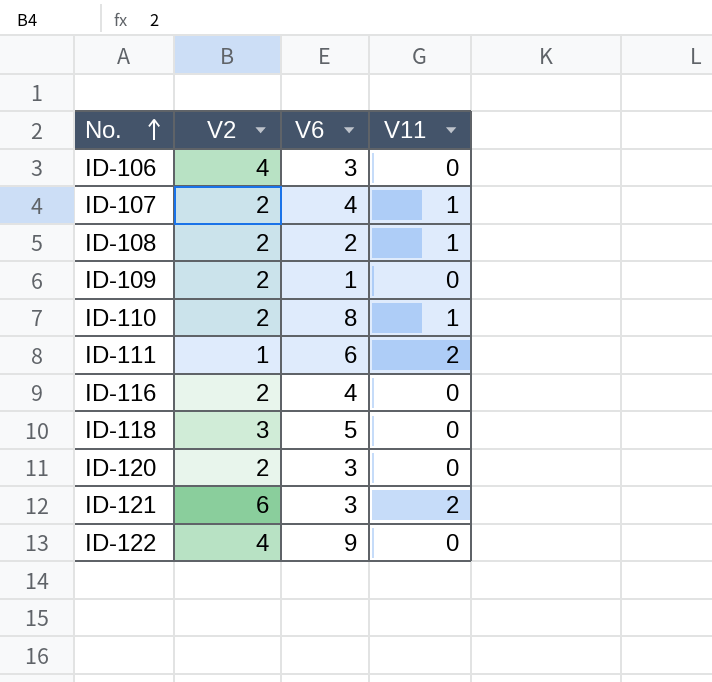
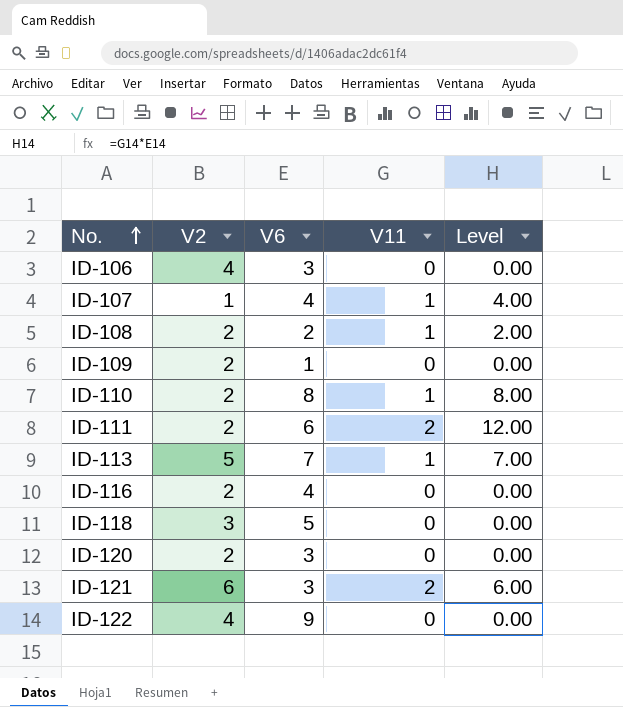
column Level | formula: none -> [V6] * [V11]
ID-107 | V2: 2 -> 1
ID-111 | V2: 1 -> 2
row ID-113: none -> 5 | 7 | 1 | 7.00

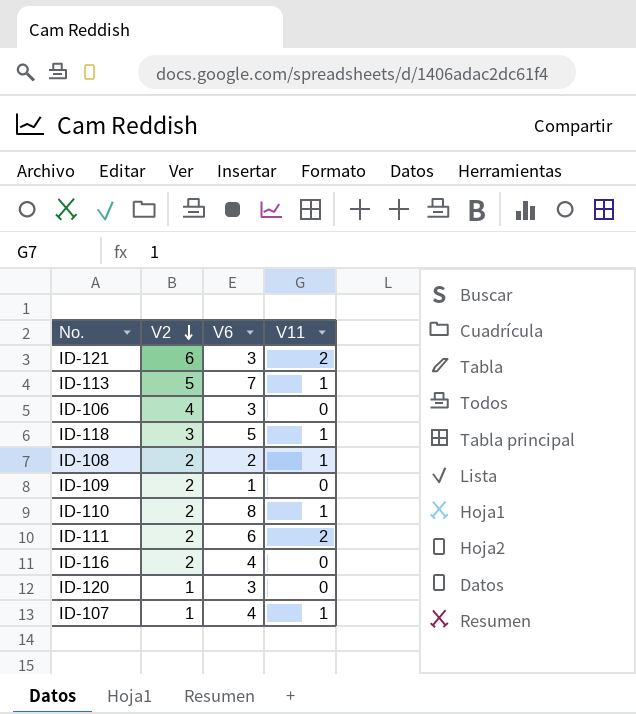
row order: No. ascending -> V2 descending
column Level | formula: [V6] * [V11] -> none
row ID-122: 4 | 9 | 0 | 0.00 -> none
ID-118 | V11: 0 -> 1
ID-120 | V2: 2 -> 1

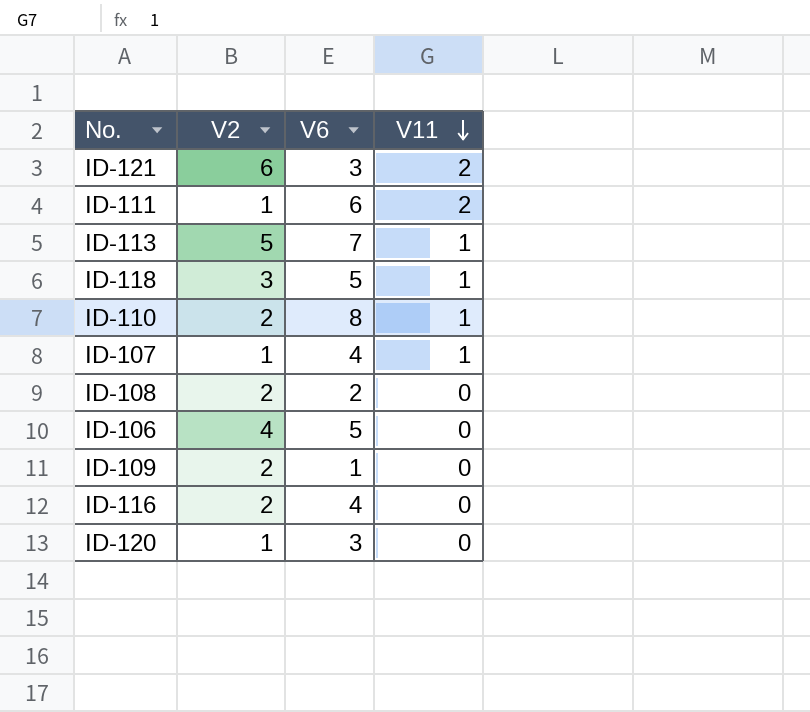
row order: V2 descending -> V11 descending
ID-111 | V2: 2 -> 1
ID-108 | V11: 1 -> 0
ID-106 | V6: 3 -> 5

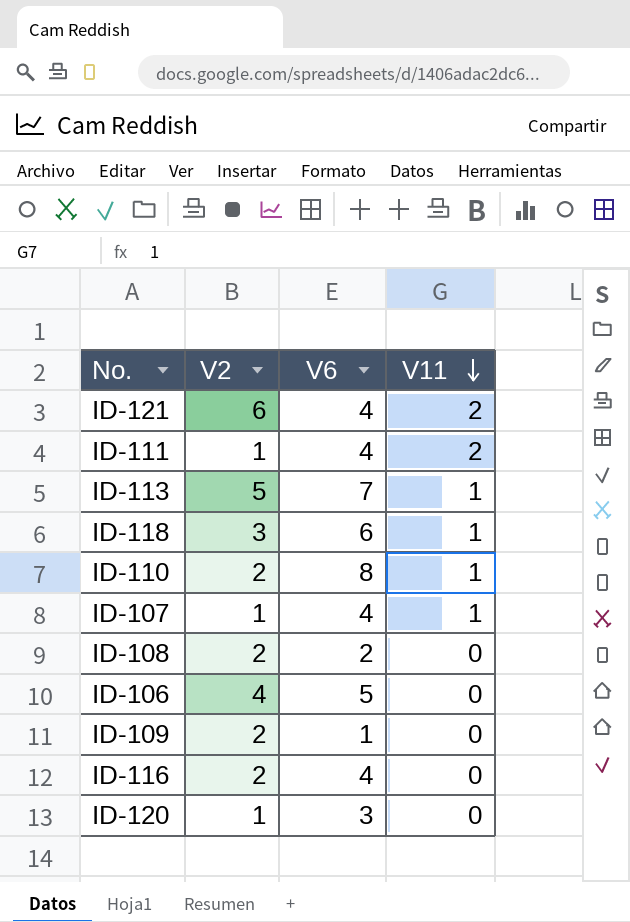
ID-121 | V6: 3 -> 4
ID-111 | V6: 6 -> 4
ID-118 | V6: 5 -> 6

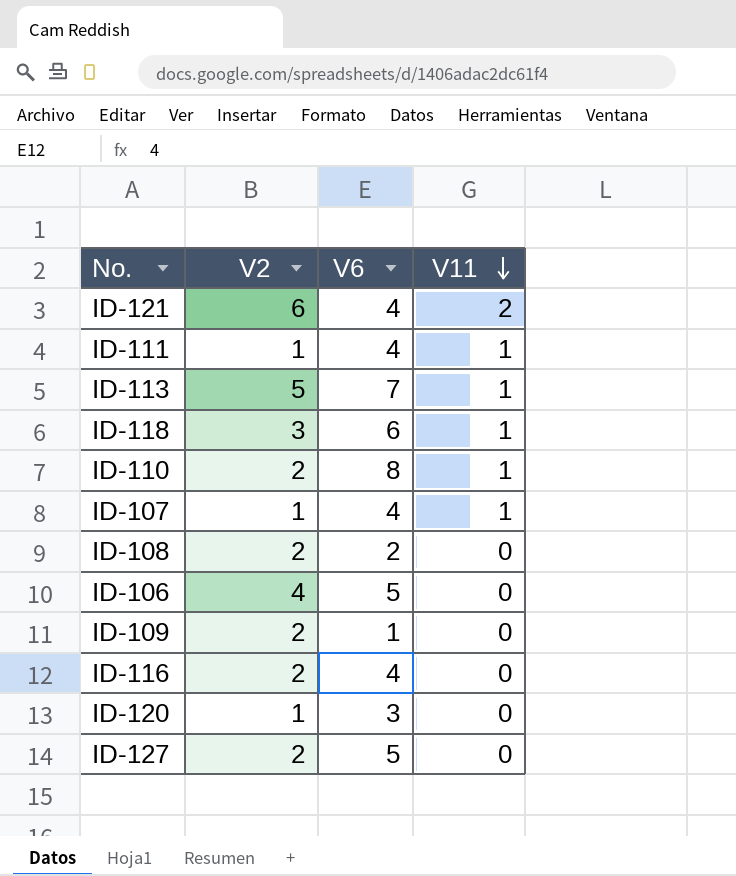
ID-111 | V11: 2 -> 1
row ID-127: none -> 2 | 5 | 0

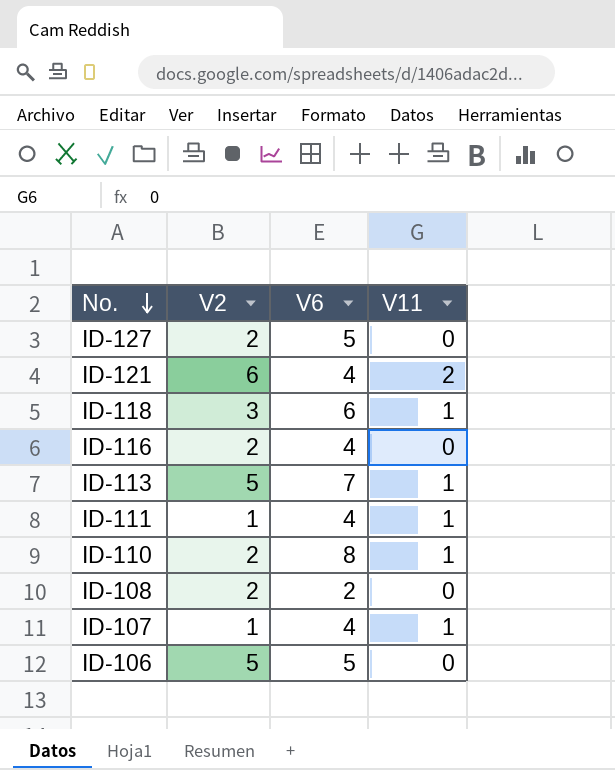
row order: V11 descending -> No. descending
row ID-109: 2 | 1 | 0 -> none
row ID-120: 1 | 3 | 0 -> none
ID-106 | V2: 4 -> 5

